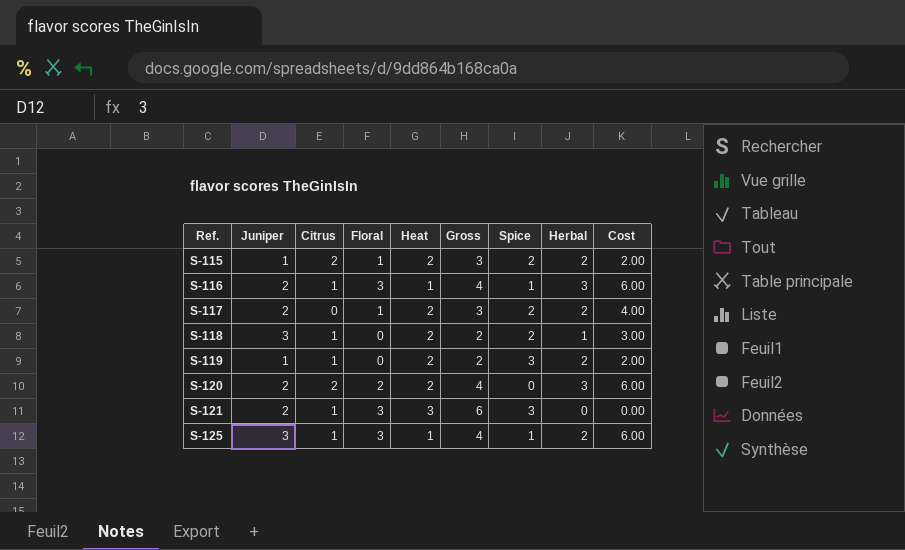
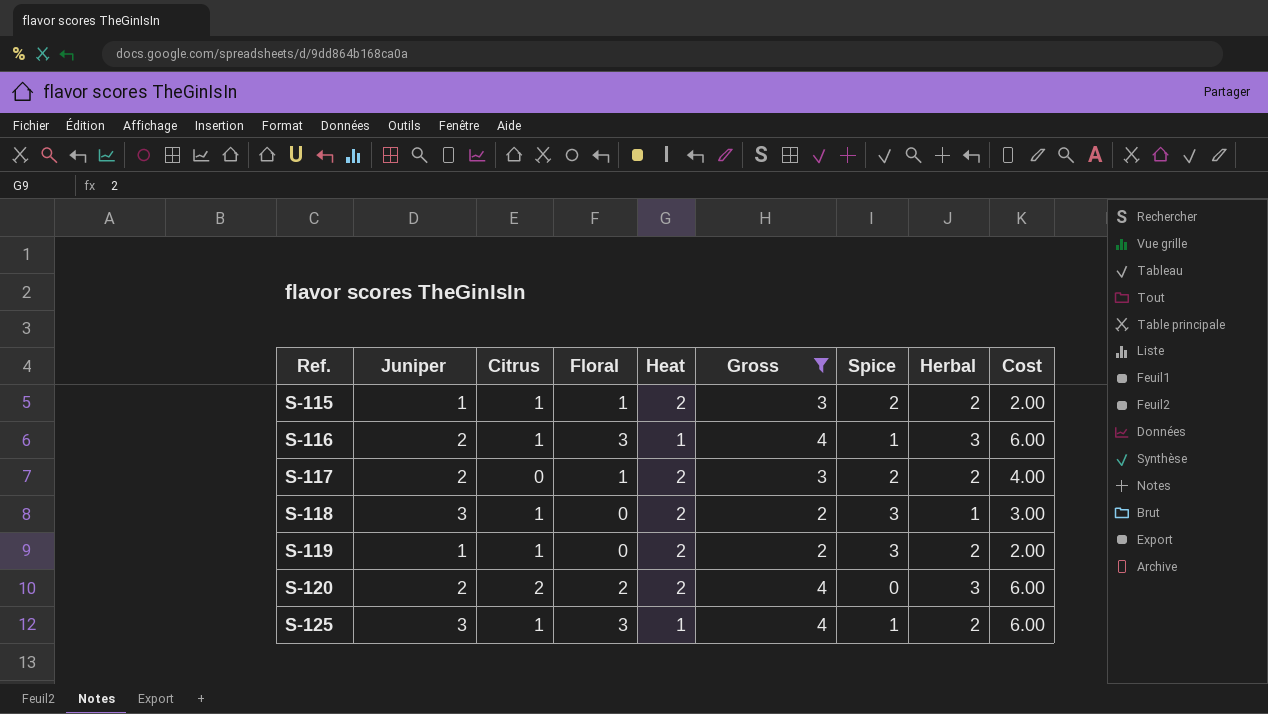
filter: none -> Gross != 6
S-115 | Citrus: 2 -> 1
S-118 | Spice: 2 -> 3

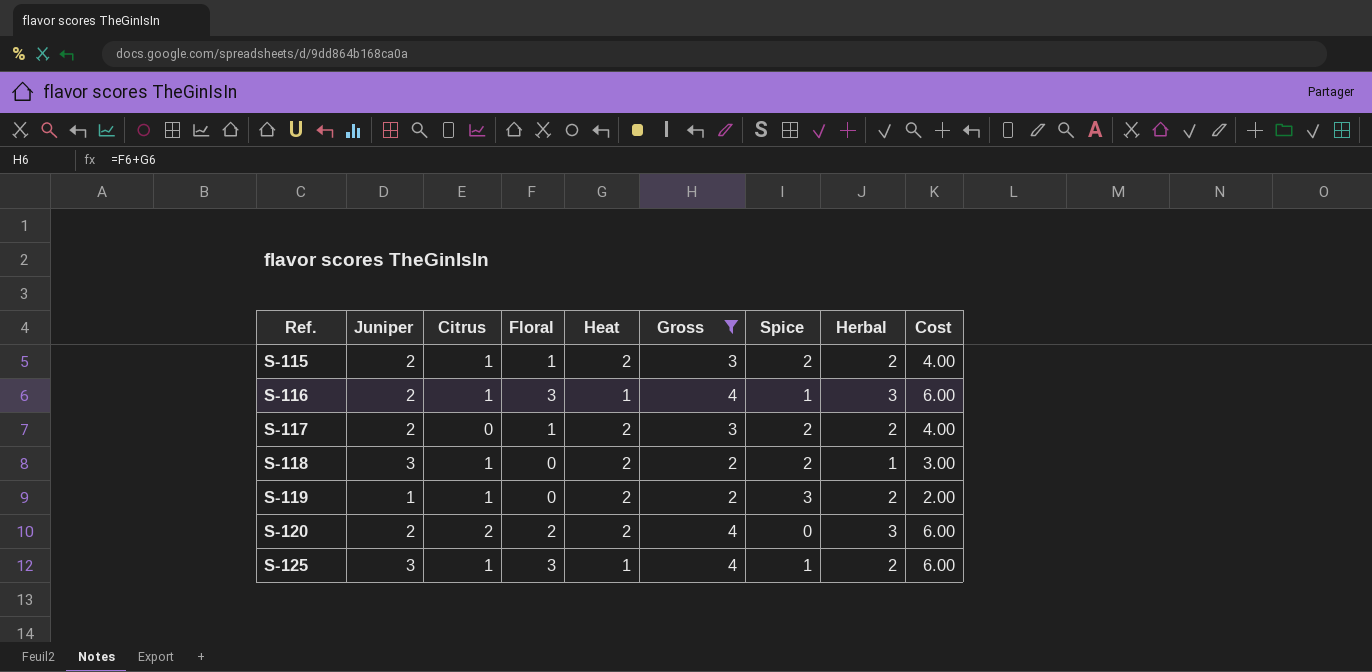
S-115 | Juniper: 1 -> 2
S-115 | Cost: 2.00 -> 4.00
S-118 | Spice: 3 -> 2

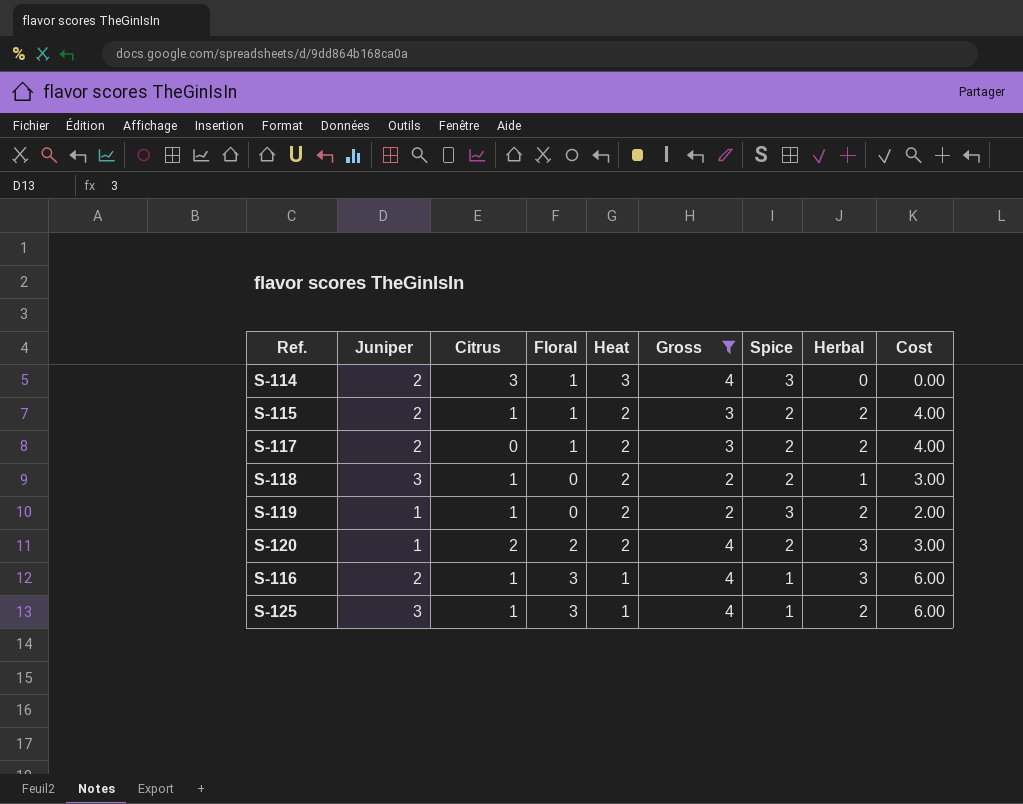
row order: Ref. ascending -> Heat descending
row S-114: none -> 2 | 3 | 1 | 3 | 4 | 3 | 0 | 0.00
S-120 | Juniper: 2 -> 1
S-120 | Spice: 0 -> 2
S-120 | Cost: 6.00 -> 3.00

